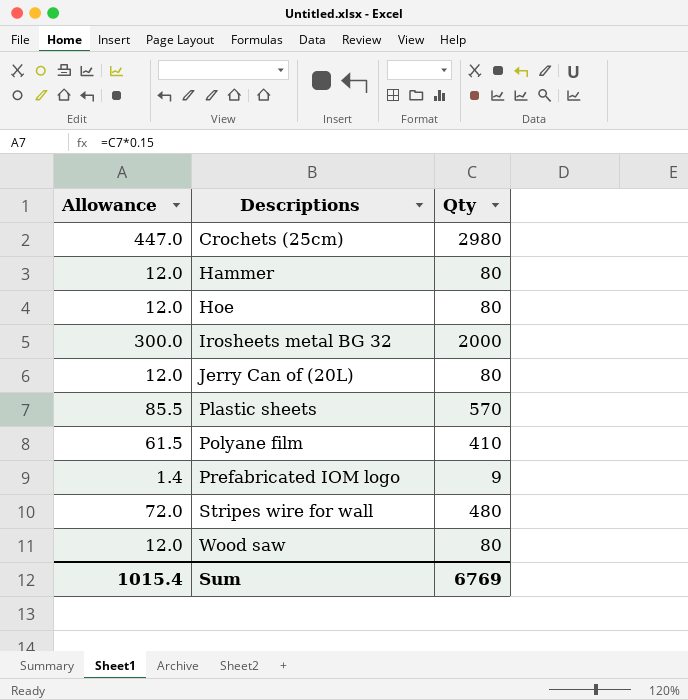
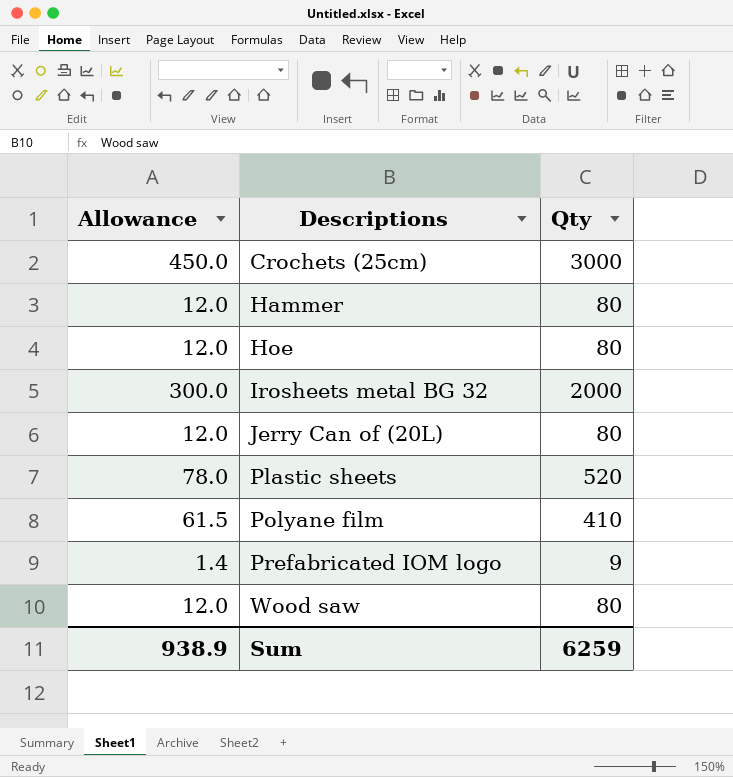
row Stripes wire for wall: 72.0 | 480 -> none
Crochets (25cm) | Allowance: 447.0 -> 450.0
Crochets (25cm) | Qty: 2980 -> 3000
Plastic sheets | Allowance: 85.5 -> 78.0
Plastic sheets | Qty: 570 -> 520
Sum | Allowance: 1015.4 -> 938.9
Sum | Qty: 6769 -> 6259

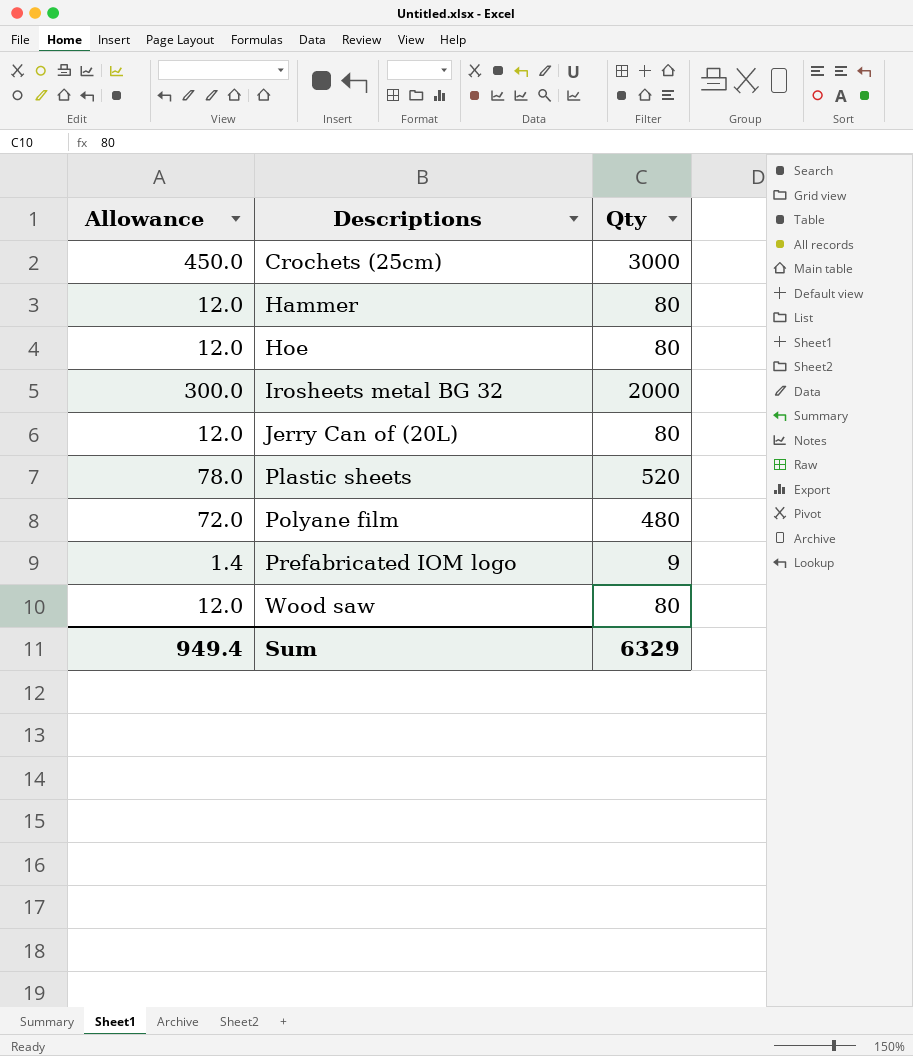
Polyane film | Allowance: 61.5 -> 72.0
Polyane film | Qty: 410 -> 480
Sum | Allowance: 938.9 -> 949.4
Sum | Qty: 6259 -> 6329

